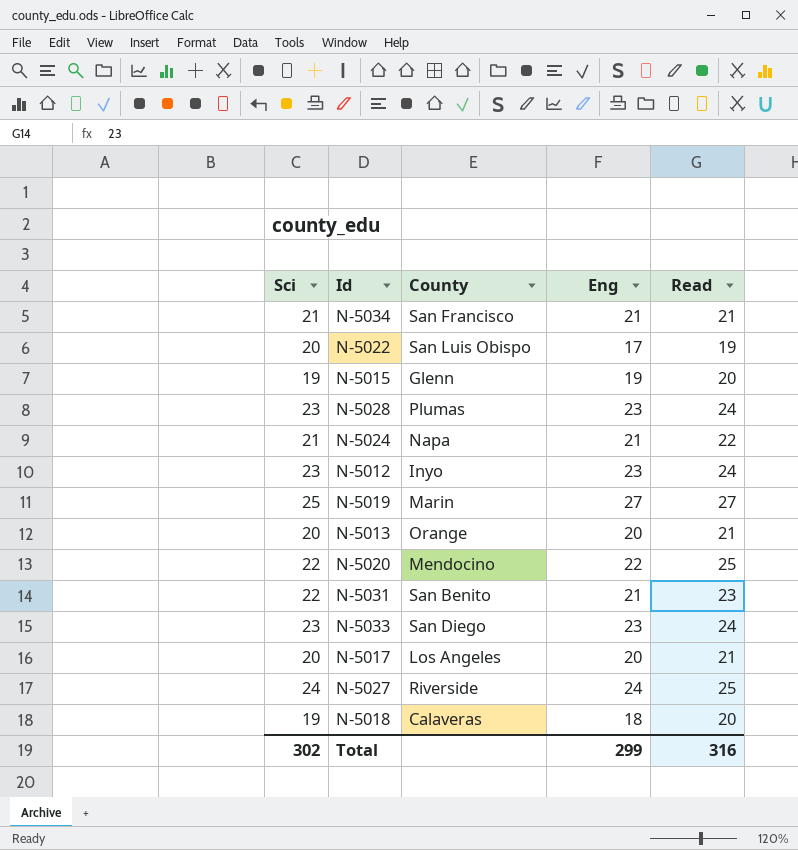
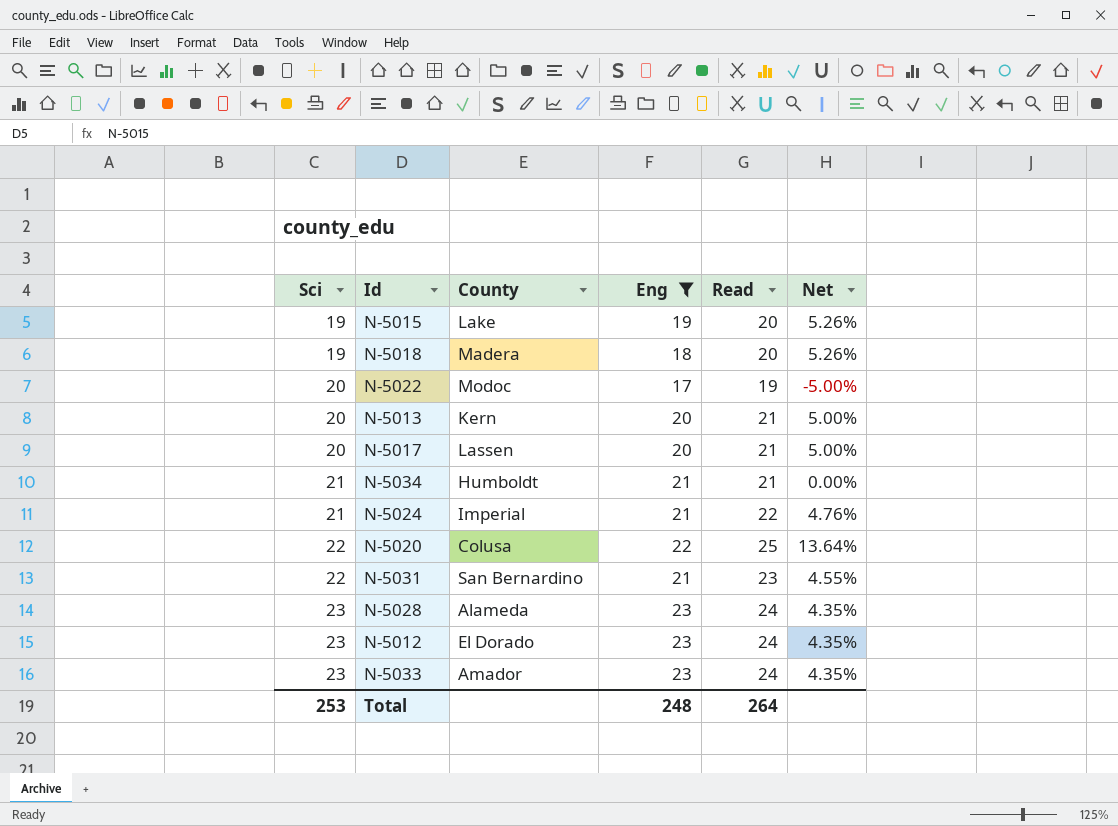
filter: none -> Eng <= 23
row order: none -> Sci ascending
column Net | formula: none -> ([Read] - [Sci]) / [Sci]
N-5015 | County: Glenn -> Lake
N-5018 | County: Calaveras -> Madera
N-5022 | County: San Luis Obispo -> Modoc
N-5013 | County: Orange -> Kern
N-5017 | County: Los Angeles -> Lassen
N-5034 | County: San Francisco -> Humboldt
N-5024 | County: Napa -> Imperial
N-5020 | County: Mendocino -> Colusa
N-5031 | County: San Benito -> San Bernardino
N-5028 | County: Plumas -> Alameda
N-5012 | County: Inyo -> El Dorado
N-5033 | County: San Diego -> Amador
Total | Sci: 302 -> 253
Total | Eng: 299 -> 248
Total | Read: 316 -> 264

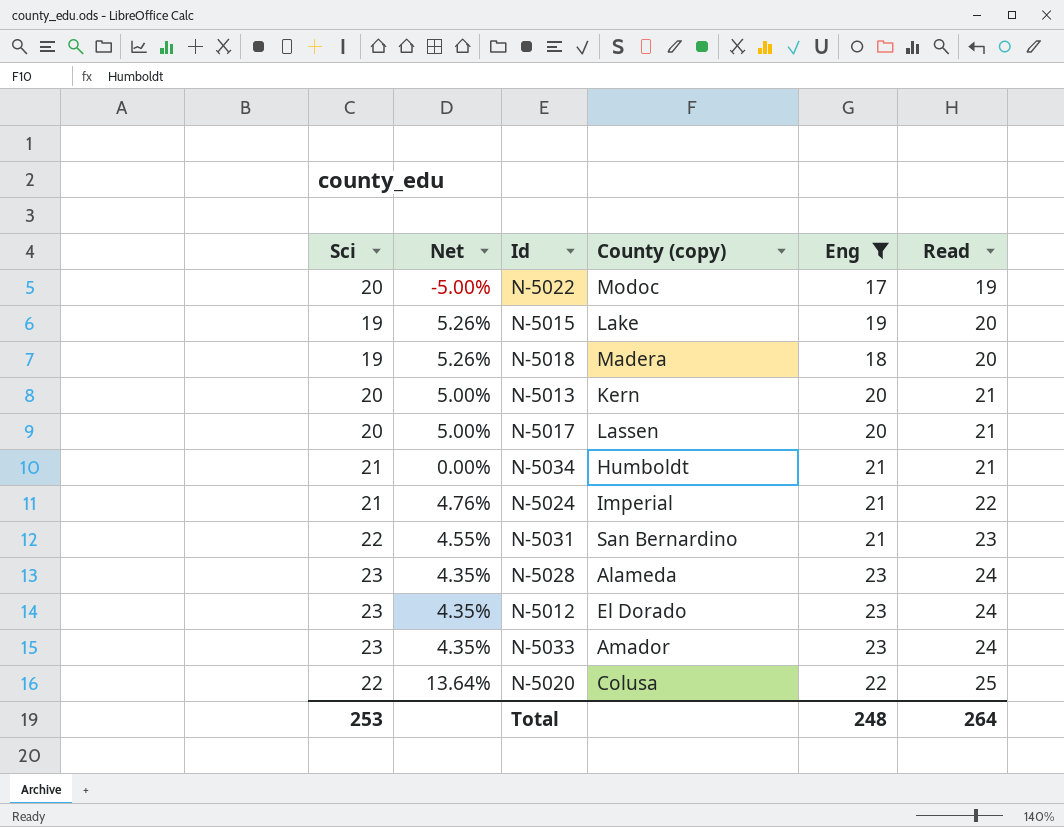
row order: Sci ascending -> Read ascending
column Net | position: 6 -> 2
column name: County -> County (copy)

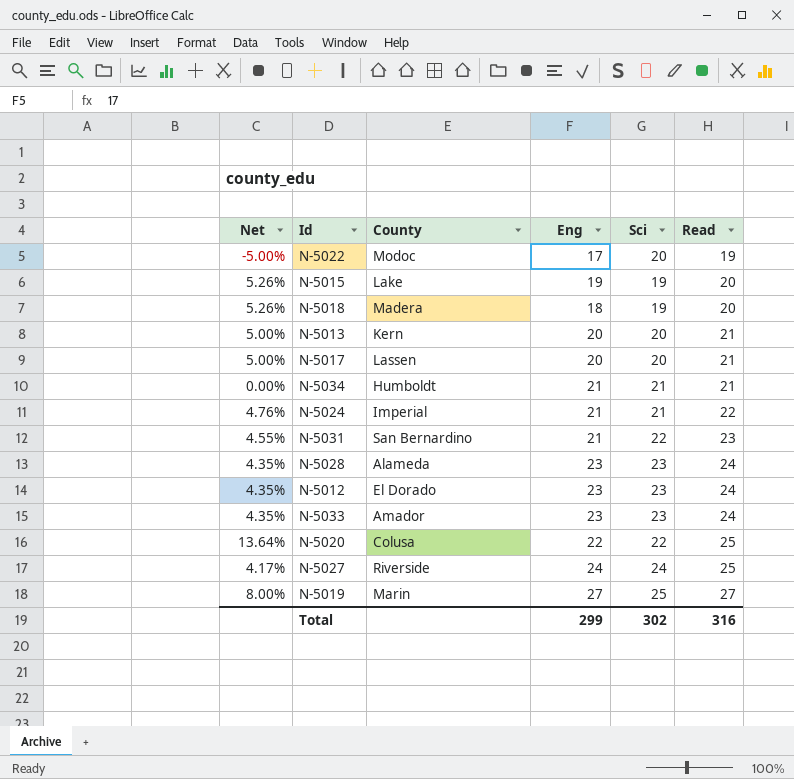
filter: Eng <= 23 -> none
column name: County (copy) -> County
column Sci | position: 1 -> 5
Total | Eng: 248 -> 299
Total | Sci: 253 -> 302
Total | Read: 264 -> 316

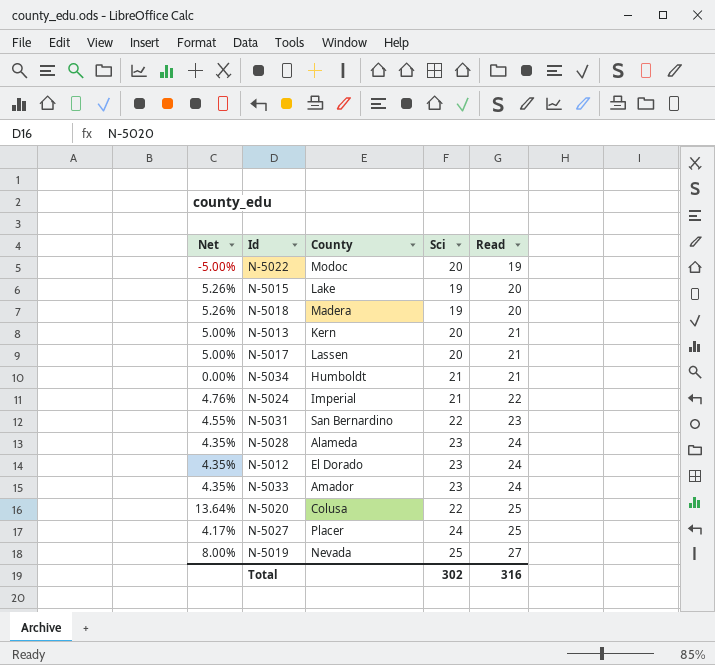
column Eng | position: 4 -> none
N-5027 | County: Riverside -> Placer
N-5019 | County: Marin -> Nevada

